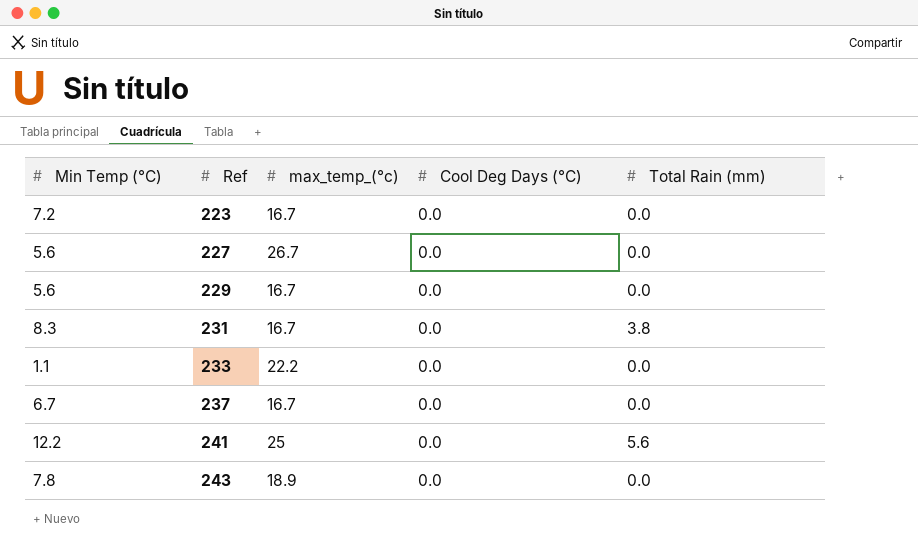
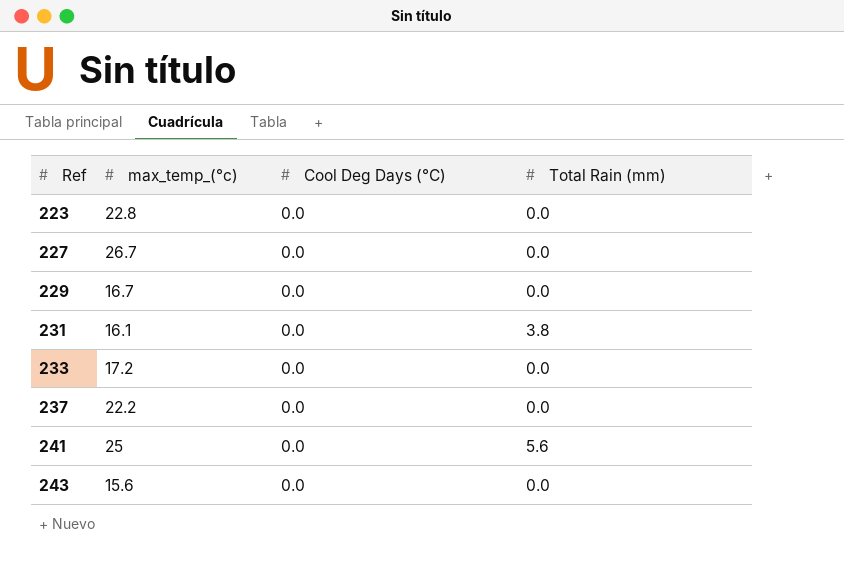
column Min Temp (°C) | position: 1 -> none
223 | max_temp_(°c): 16.7 -> 22.8
231 | max_temp_(°c): 16.7 -> 16.1
233 | max_temp_(°c): 22.2 -> 17.2
237 | max_temp_(°c): 16.7 -> 22.2
243 | max_temp_(°c): 18.9 -> 15.6

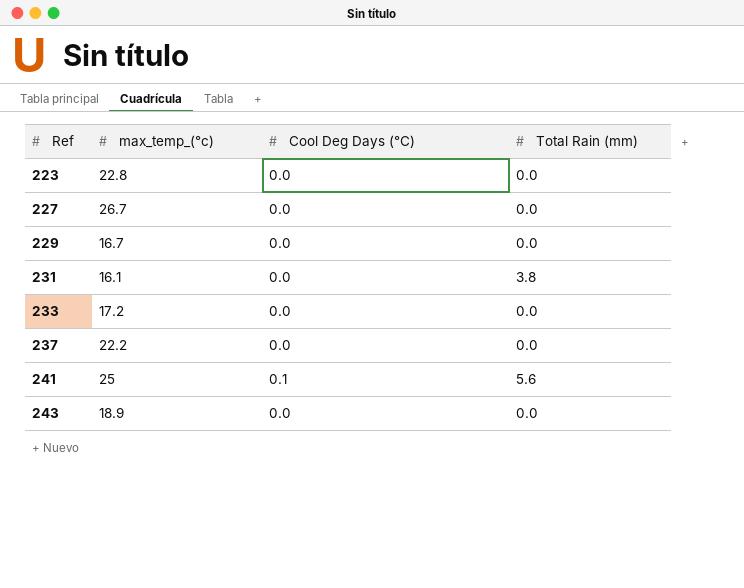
241 | Cool Deg Days (°C): 0.0 -> 0.1
243 | max_temp_(°c): 15.6 -> 18.9

